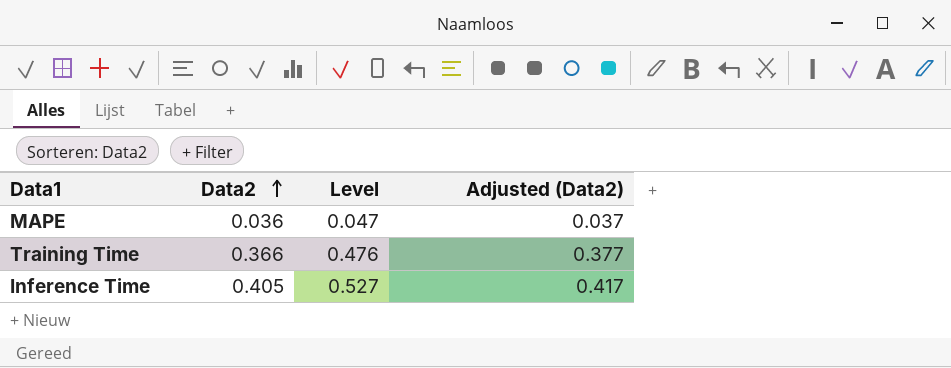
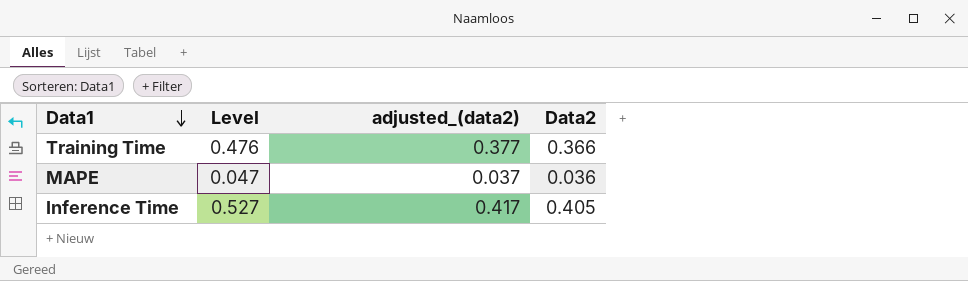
row order: Data2 ascending -> Data1 descending
column name: Adjusted (Data2) -> adjusted_(data2)
column Data2 | position: 2 -> 4

